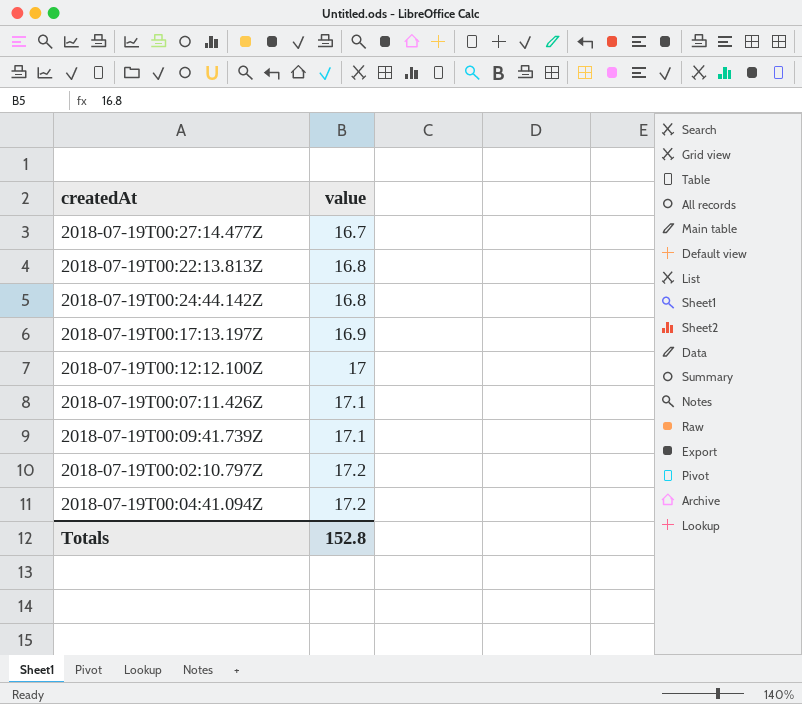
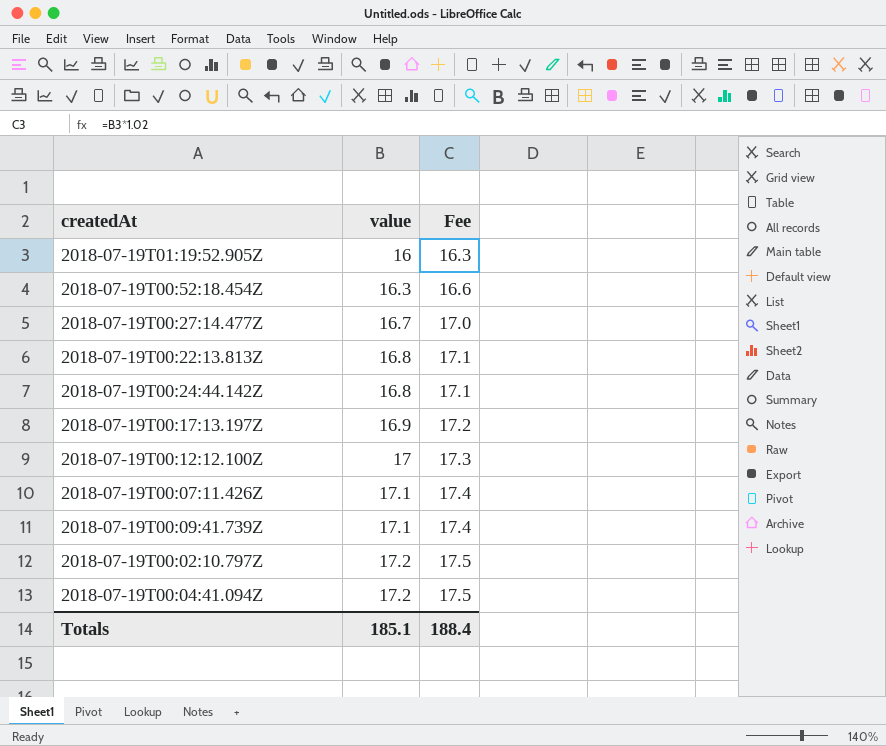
column Fee | formula: none -> [value] * 1.02
row 2018-07-19T01:19:52.905Z: none -> 16 | 16.3
row 2018-07-19T00:52:18.454Z: none -> 16.3 | 16.6
Totals | value: 152.8 -> 185.1

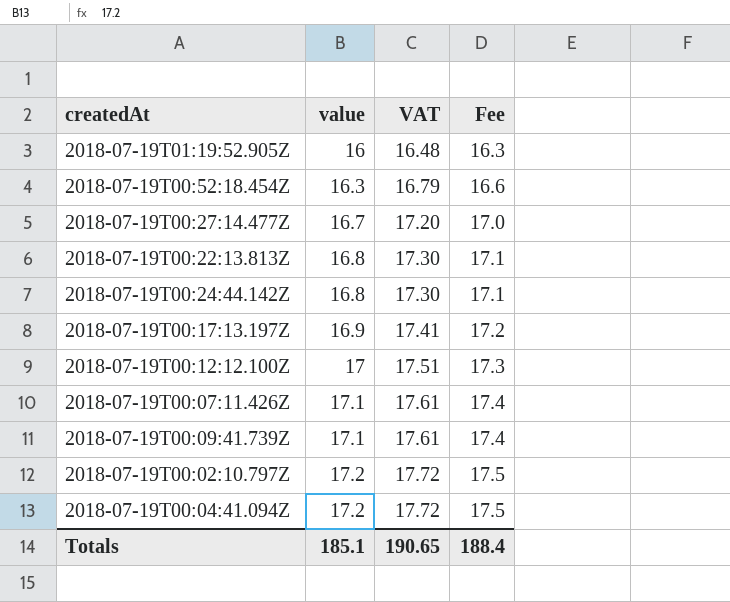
column VAT | formula: none -> [value] * 1.03

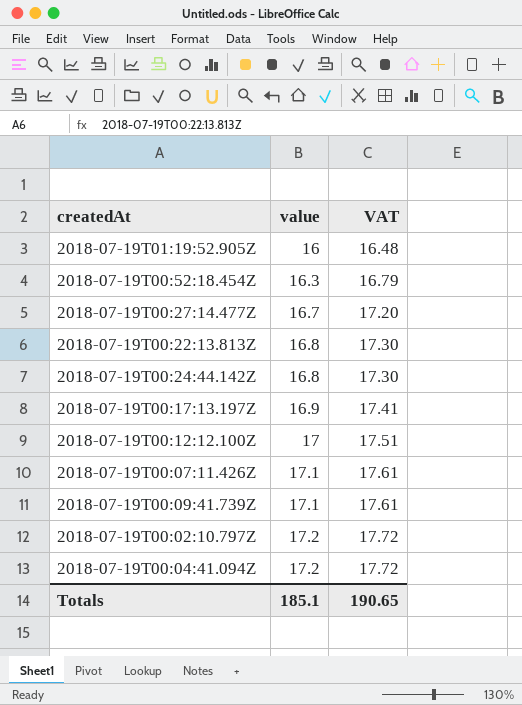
column Fee | formula: [value] * 1.02 -> none

